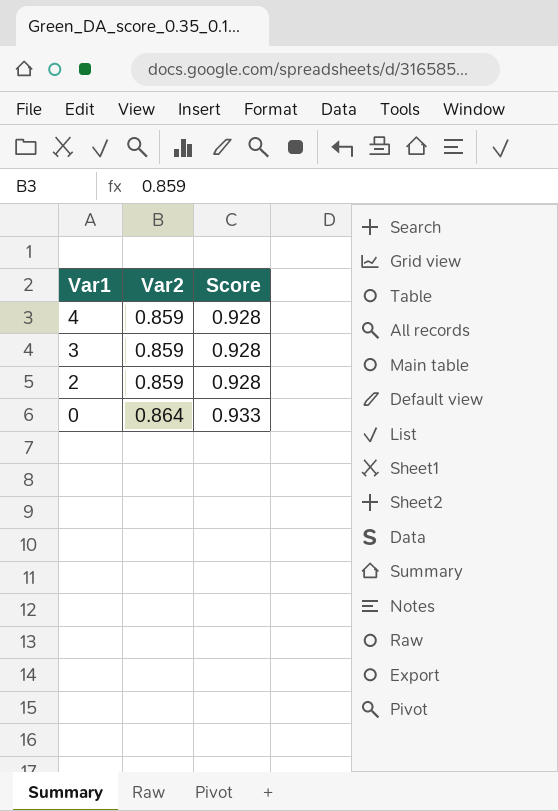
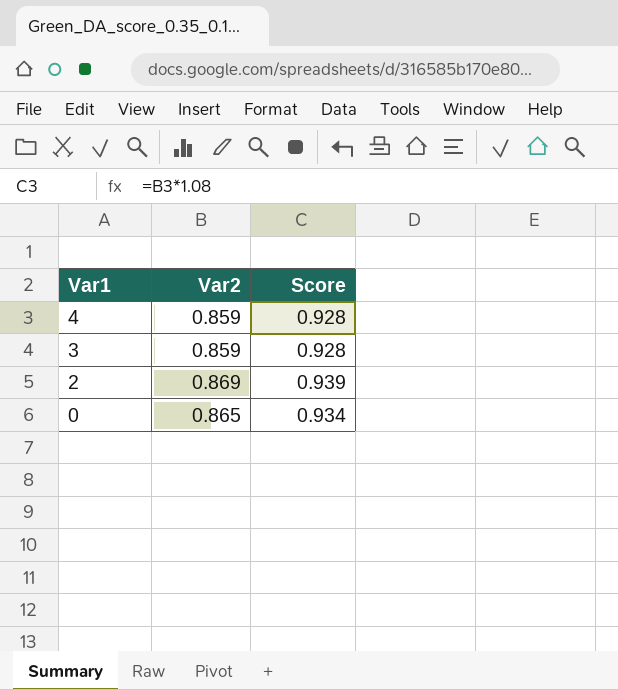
2 | Var2: 0.859 -> 0.869
2 | Score: 0.928 -> 0.939
0 | Var2: 0.864 -> 0.865
0 | Score: 0.933 -> 0.934

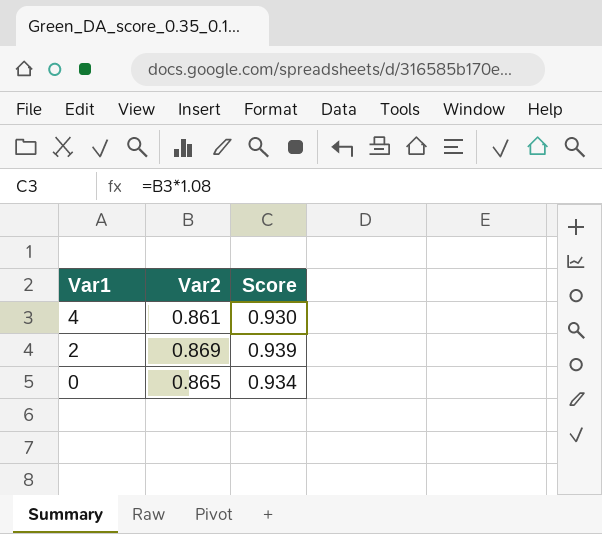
row 3: 0.859 | 0.928 -> none
4 | Var2: 0.859 -> 0.861
4 | Score: 0.928 -> 0.930

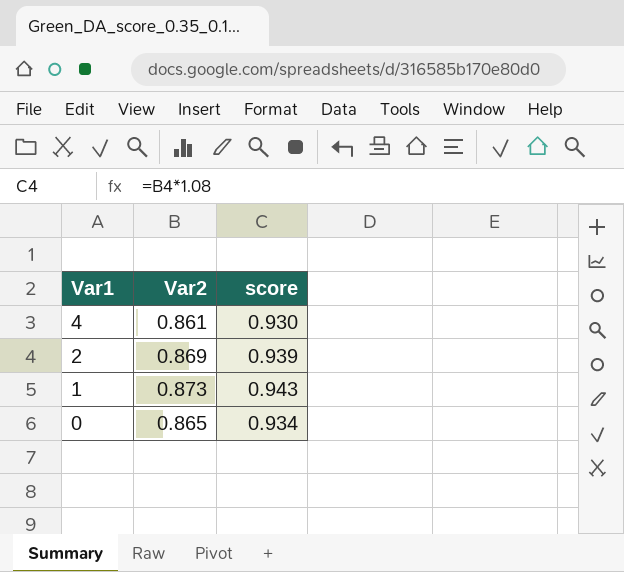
column name: Score -> score
row 1: none -> 0.873 | 0.943

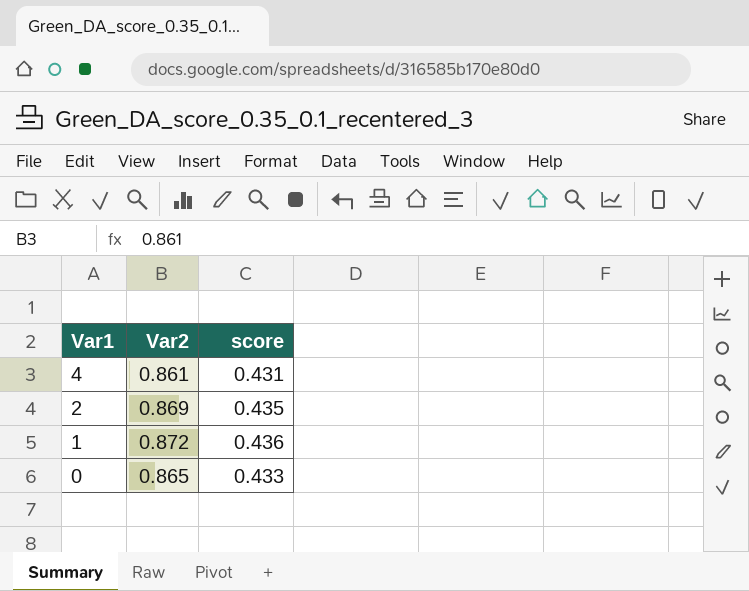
column score | formula: [Var2] * 1.08 -> [Var2] * 0.5
1 | Var2: 0.873 -> 0.872

